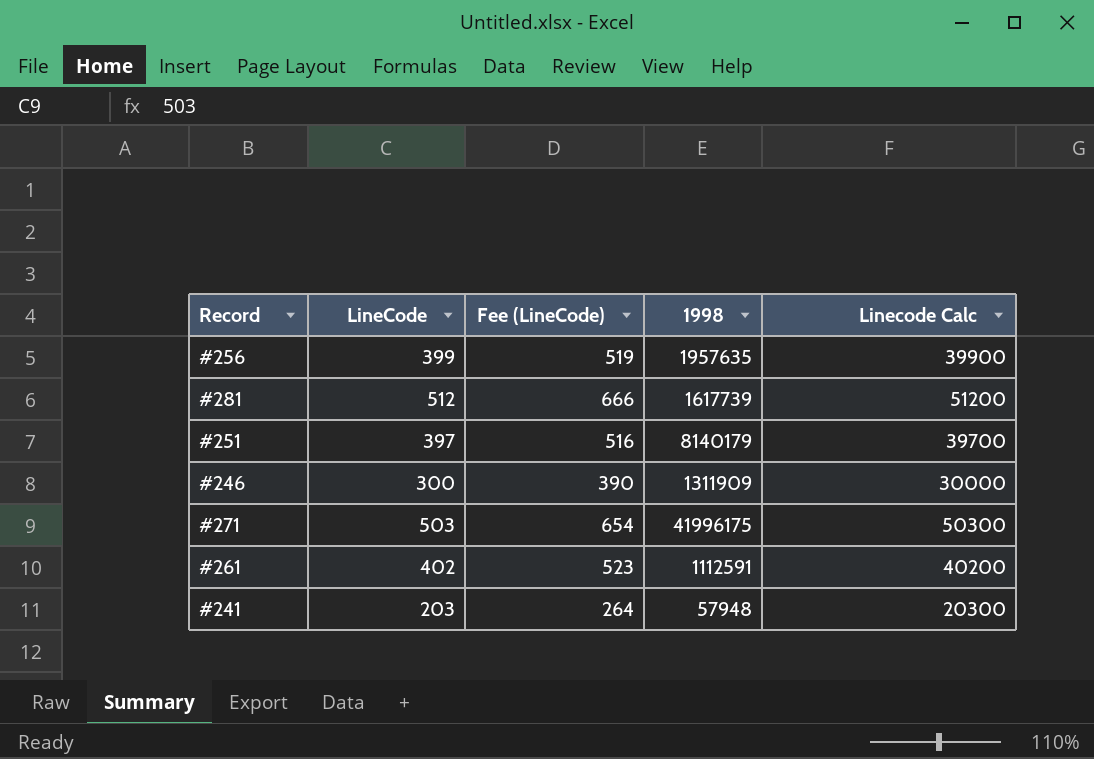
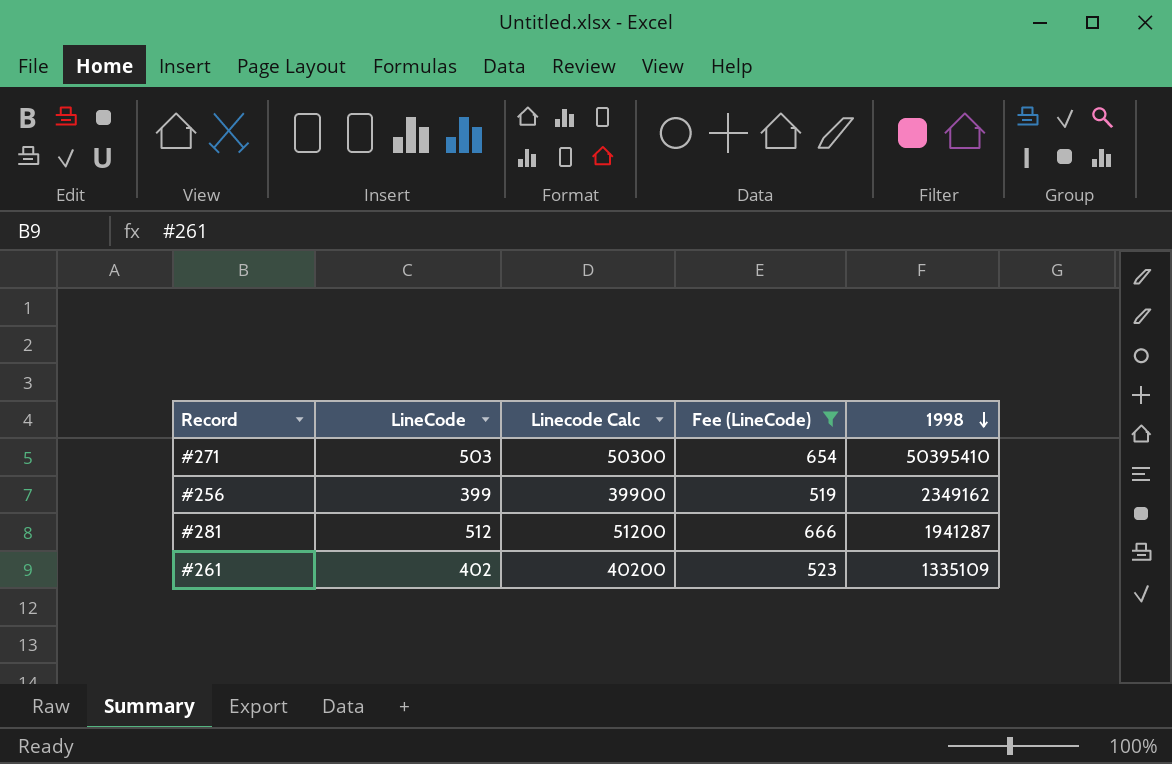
filter: none -> Fee (LineCode) >= 519
row order: none -> 1998 descending
column Linecode Calc | position: 5 -> 3
#271 | 1998: 41996175 -> 50395410
#256 | 1998: 1957635 -> 2349162
#281 | 1998: 1617739 -> 1941287
#261 | 1998: 1112591 -> 1335109

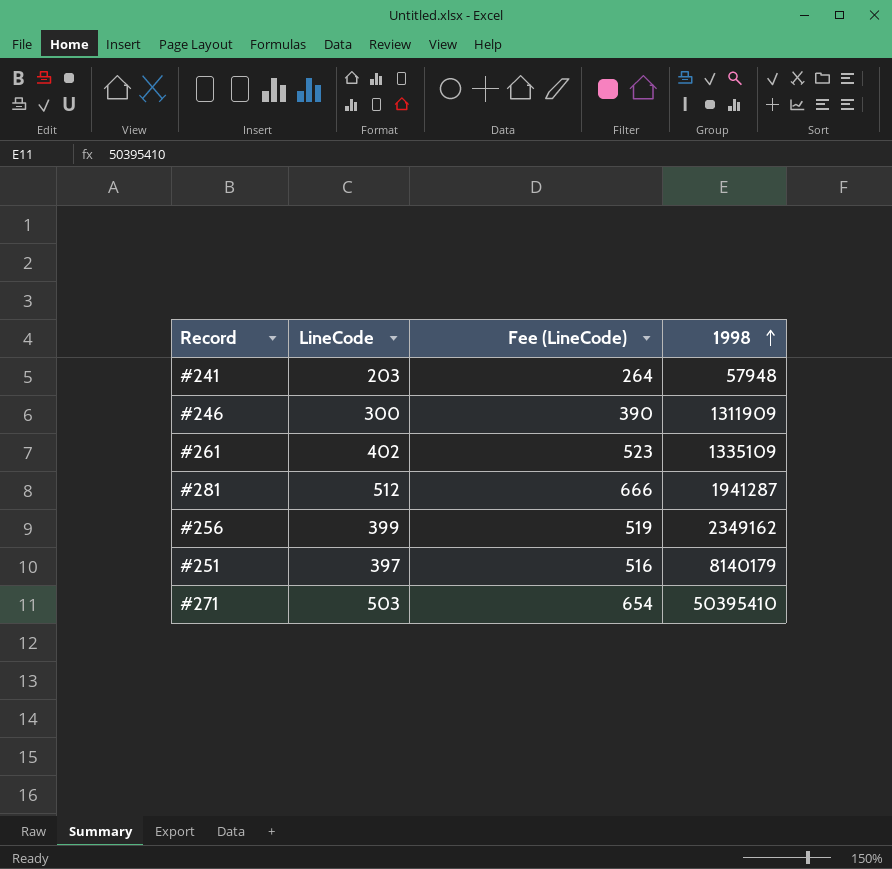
filter: Fee (LineCode) >= 519 -> none
row order: 1998 descending -> 1998 ascending
column Linecode Calc | formula: [LineCode] * 100 -> none

